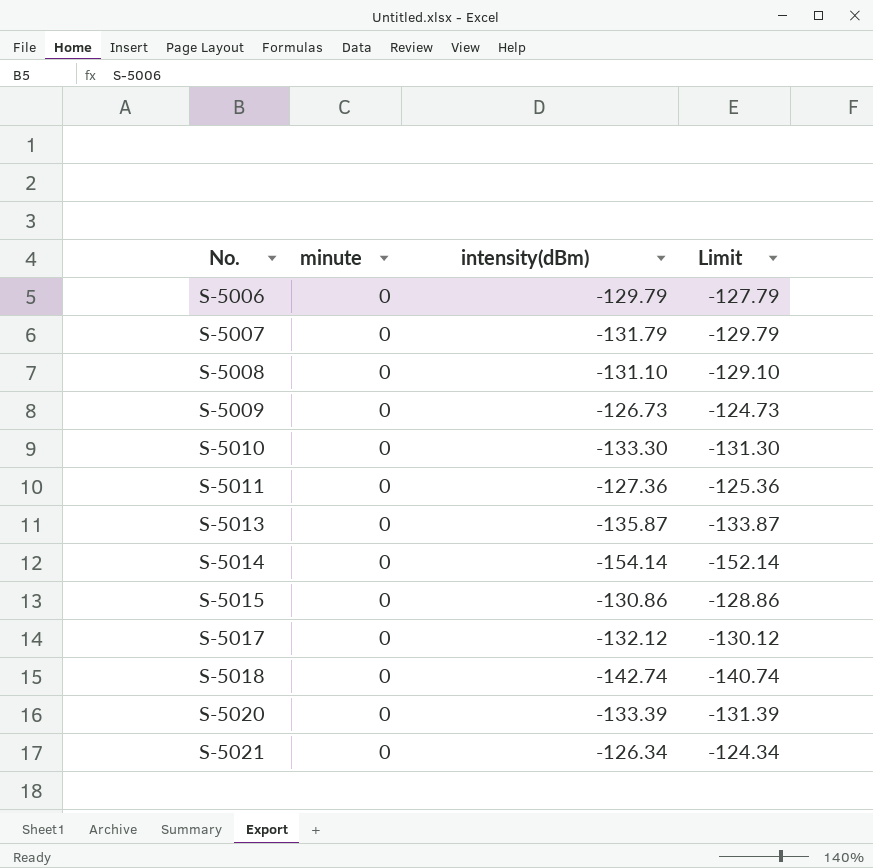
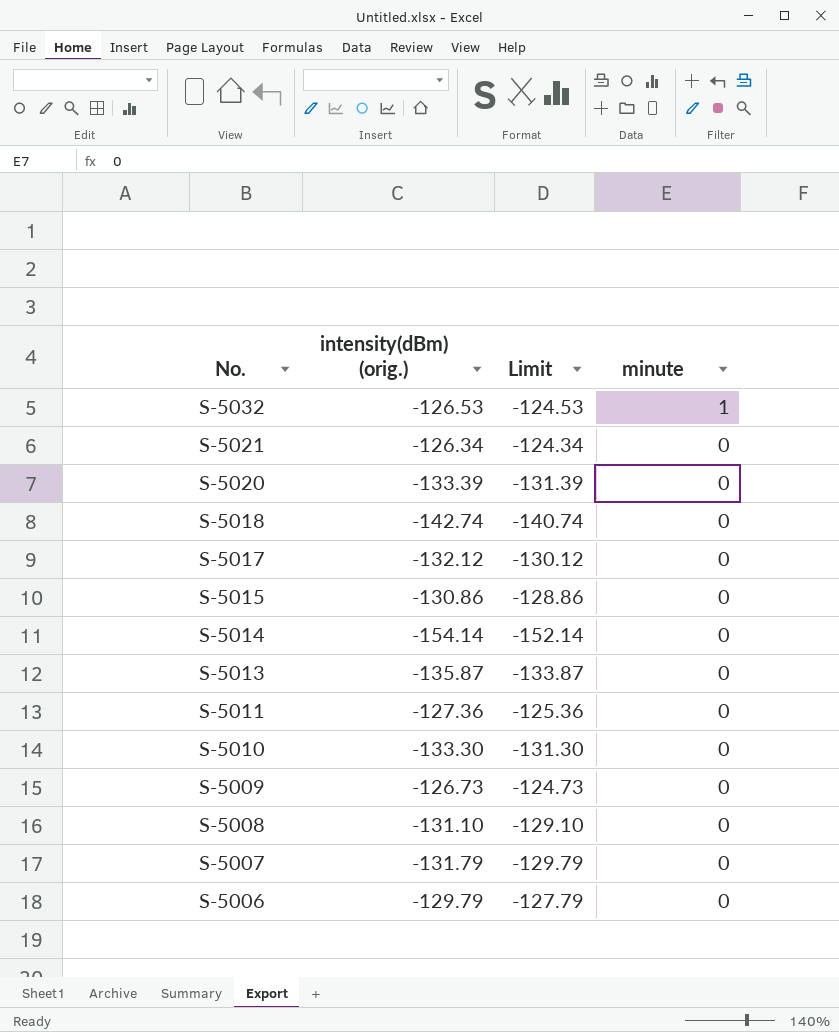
row order: No. ascending -> No. descending
column name: intensity(dBm) -> intensity(dBm) (orig.)
column minute | position: 2 -> 4
row S-5032: none -> -126.53 | -124.53 | 1

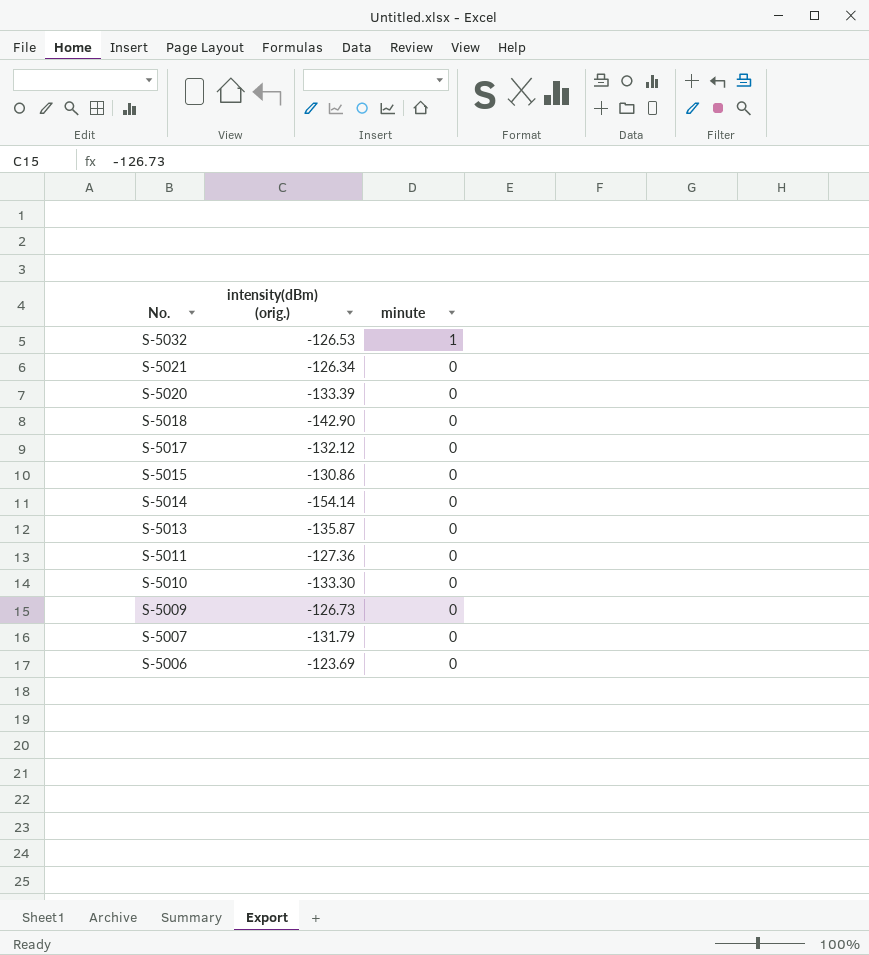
column Limit | formula: [intensity(dBm) (orig.)] + 2 -> none
row S-5008: -131.10 | -129.10 | 0 -> none
S-5018 | intensity(dBm) (orig.): -142.74 -> -142.90
S-5006 | intensity(dBm) (orig.): -129.79 -> -123.69

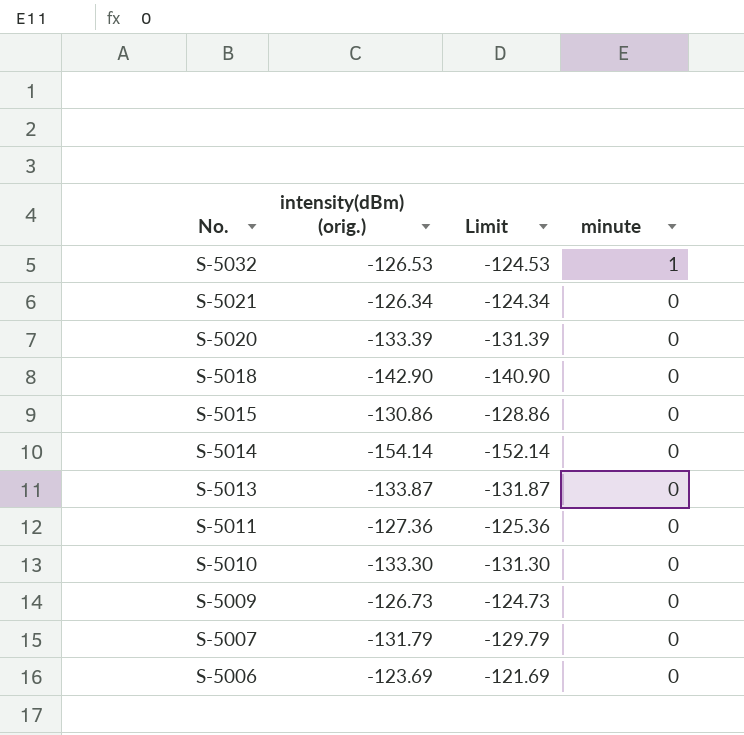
column Limit | formula: none -> [intensity(dBm) (orig.)] + 2
row S-5017: -132.12 | 0 -> none
S-5013 | intensity(dBm) (orig.): -135.87 -> -133.87

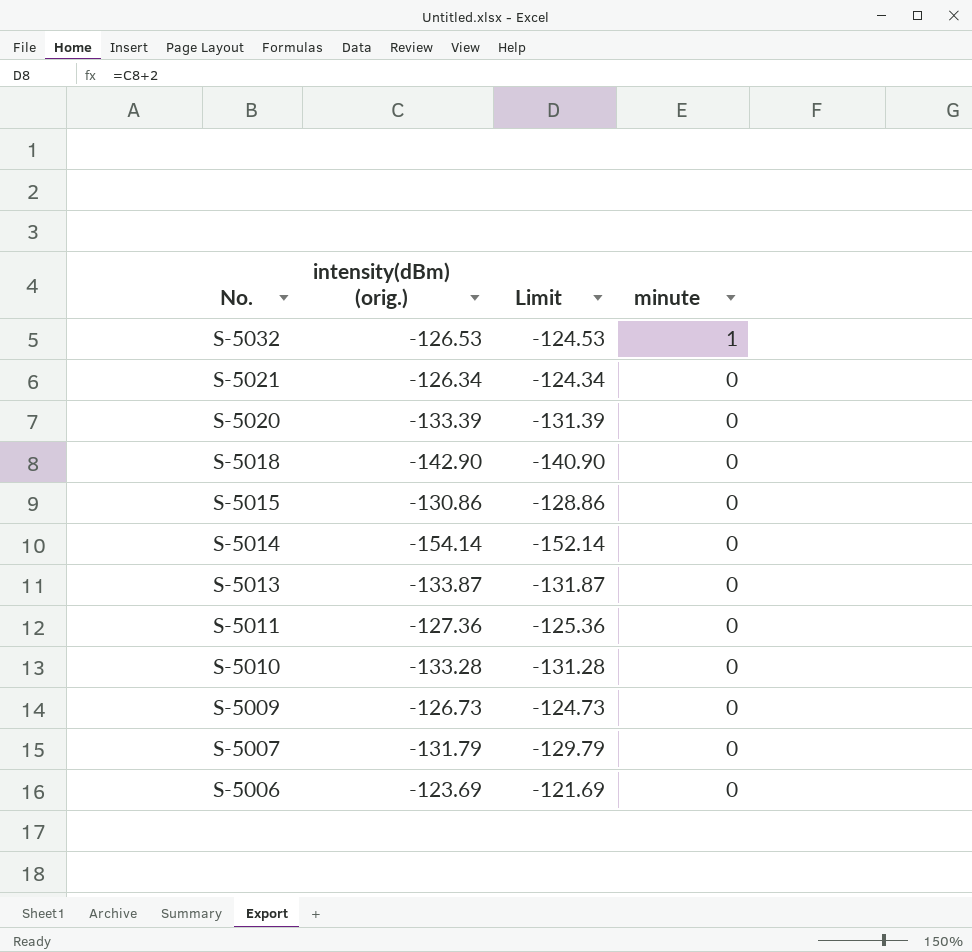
S-5010 | intensity(dBm) (orig.): -133.30 -> -133.28
S-5010 | Limit: -131.30 -> -131.28

